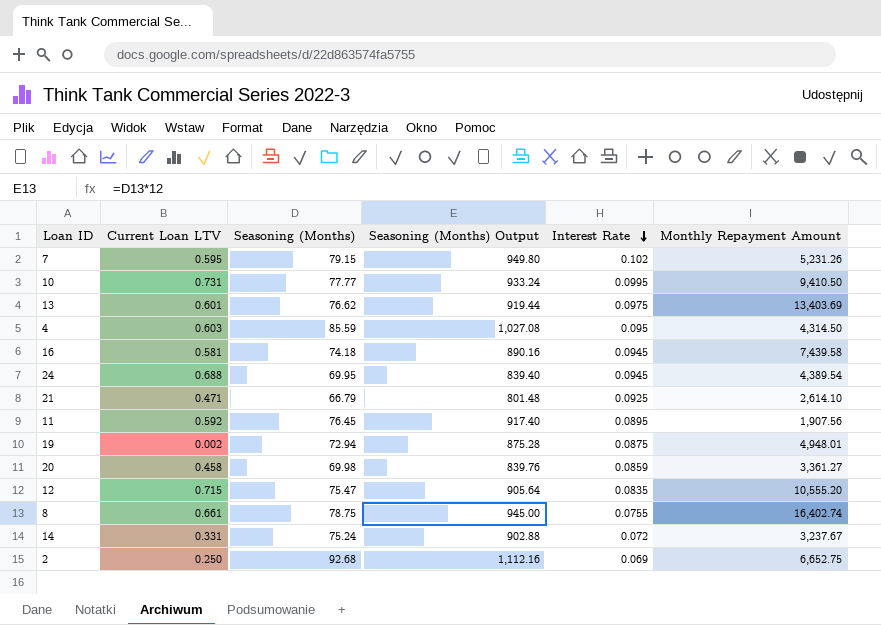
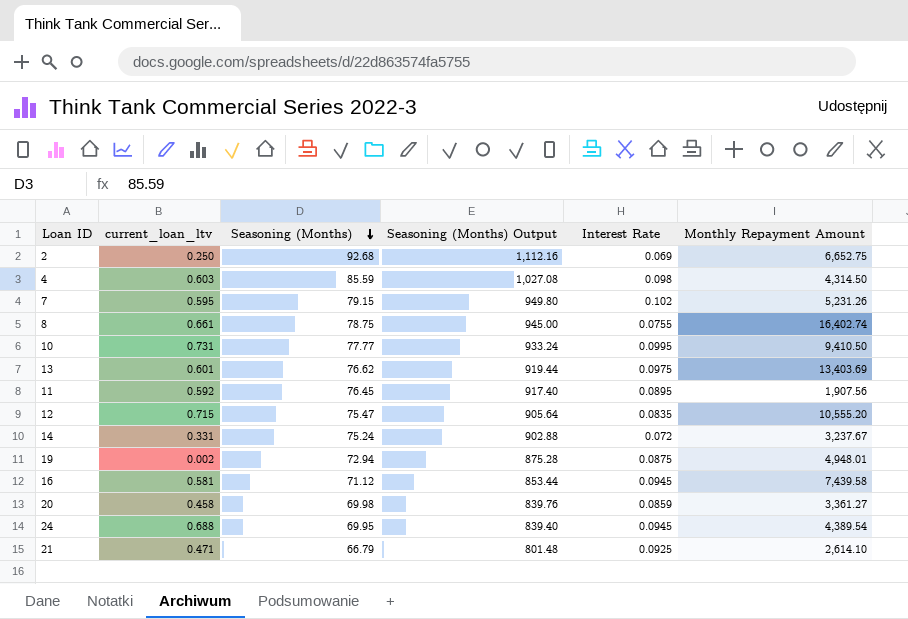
row order: Interest Rate descending -> Seasoning (Months) descending
column name: Current Loan LTV -> current_loan_ltv
4 | Interest Rate: 0.095 -> 0.098
16 | Seasoning (Months): 74.18 -> 71.12
16 | Seasoning (Months) Output: 890.16 -> 853.44

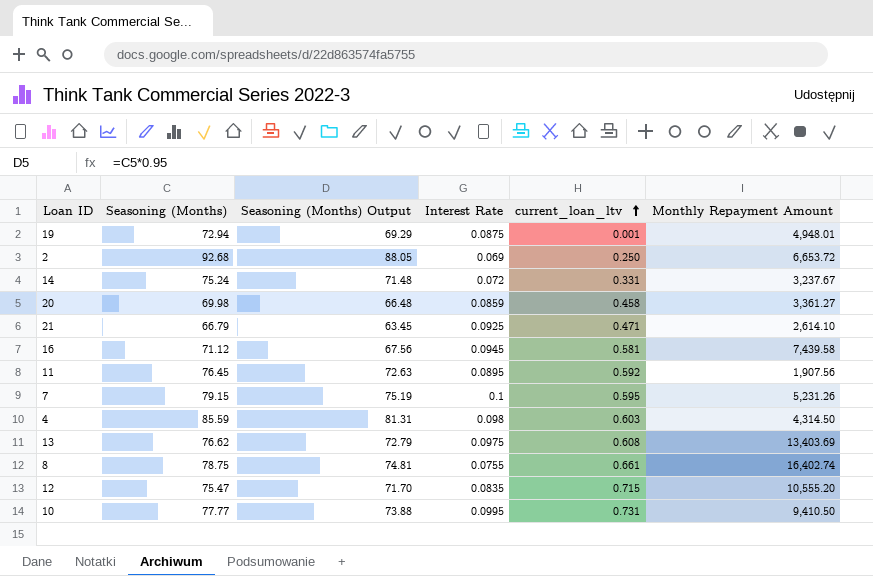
row order: Seasoning (Months) descending -> current_loan_ltv ascending
column Seasoning (Months) Output | formula: [Seasoning (Months)] * 12 -> [Seasoning (Months)] * 0.95
column current_loan_ltv | position: 2 -> 5
row 24: 0.688 | 69.95 | 839.40 | 0.0945 | 4,389.54 -> none
19 | current_loan_ltv: 0.002 -> 0.001
2 | Monthly Repayment Amount: 6,652.75 -> 6,653.72
7 | Interest Rate: 0.102 -> 0.1
13 | current_loan_ltv: 0.601 -> 0.608

